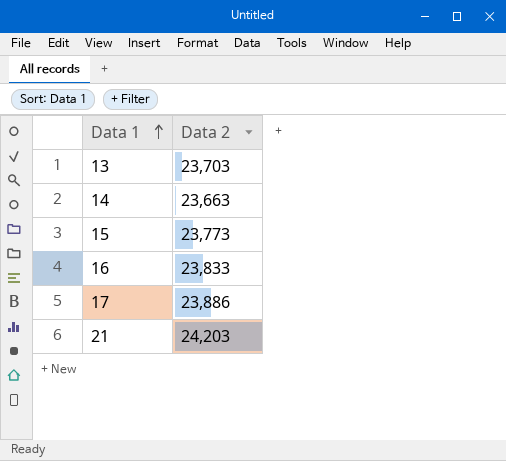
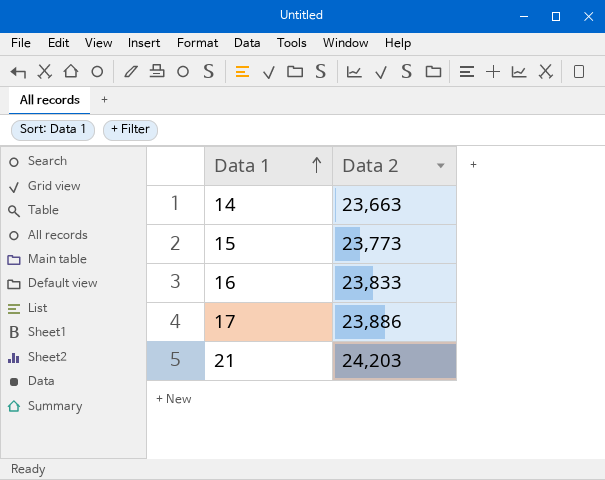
row 13: 23,703 -> none

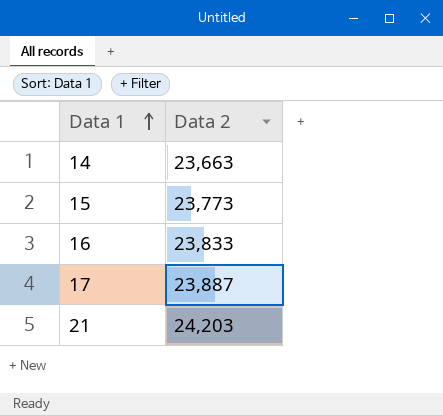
17 | Data 2: 23,886 -> 23,887

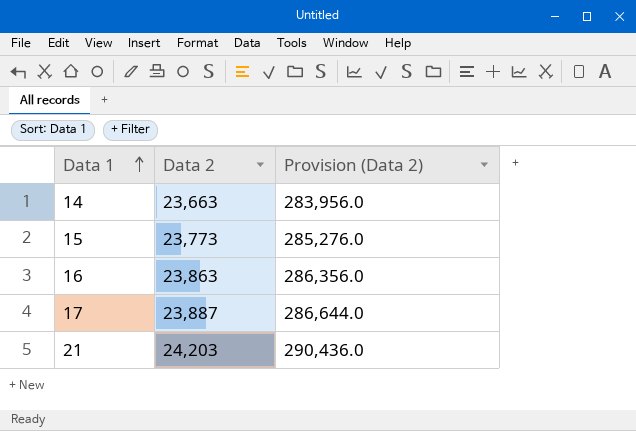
column Provision (Data 2) | formula: none -> [Data 2] * 12
16 | Data 2: 23,833 -> 23,863

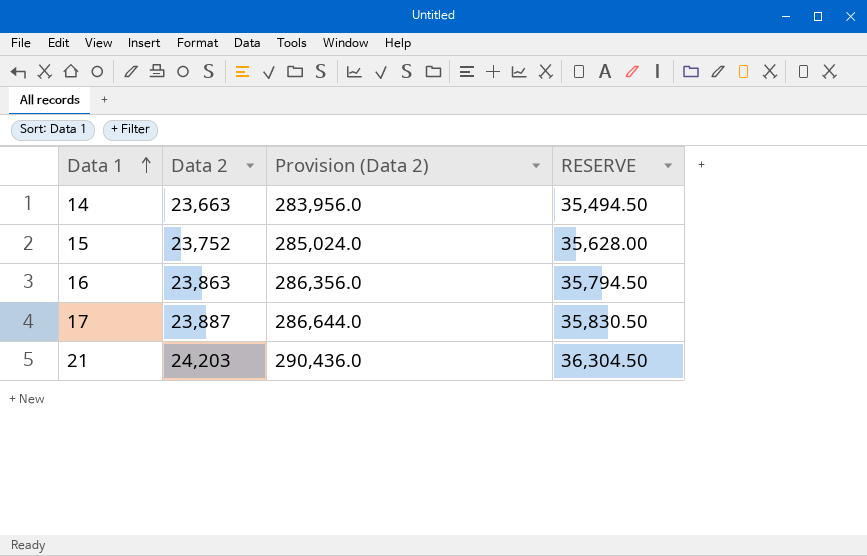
column RESERVE | formula: none -> [Data 2] * 1.5
15 | Data 2: 23,773 -> 23,752
15 | Provision (Data 2): 285,276.0 -> 285,024.0

